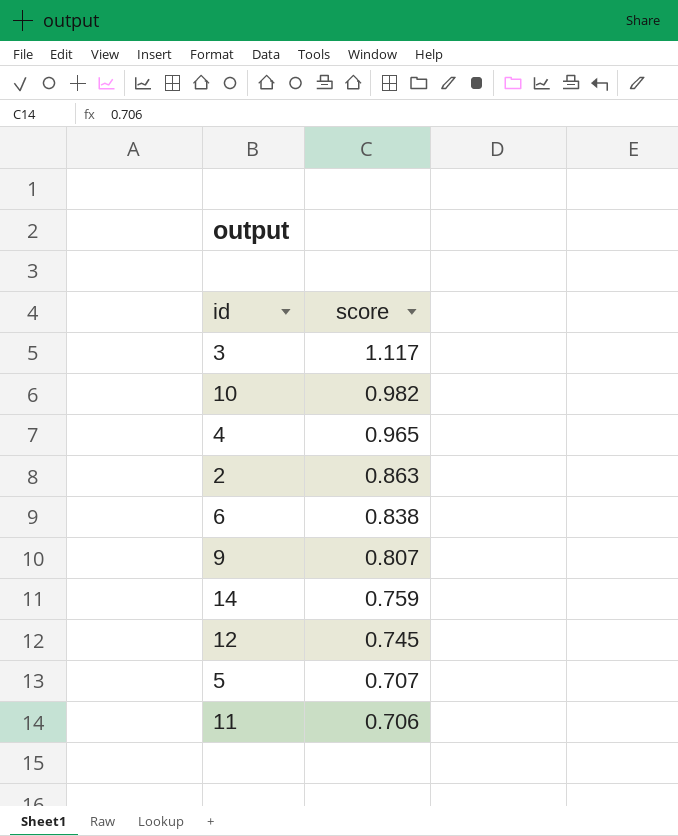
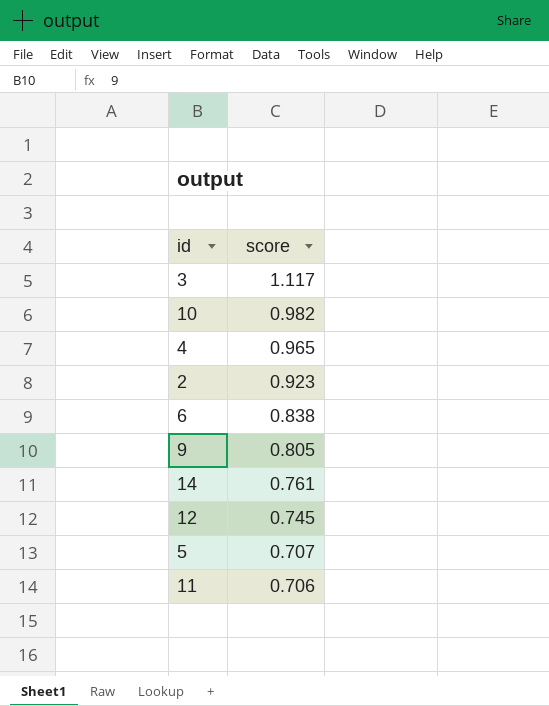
2 | score: 0.863 -> 0.923
9 | score: 0.807 -> 0.805
14 | score: 0.759 -> 0.761

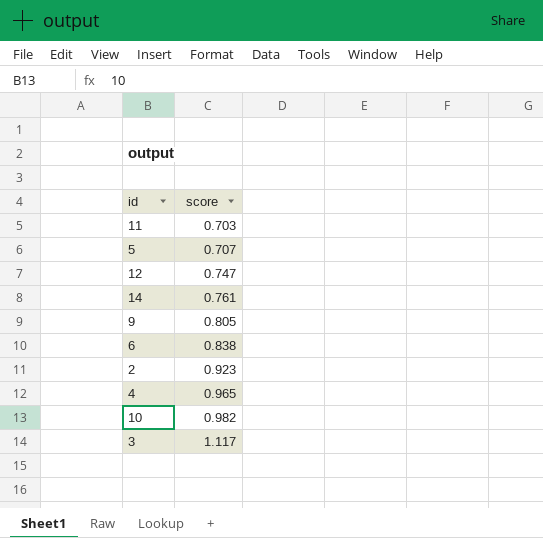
row order: score descending -> score ascending
11 | score: 0.706 -> 0.703
12 | score: 0.745 -> 0.747

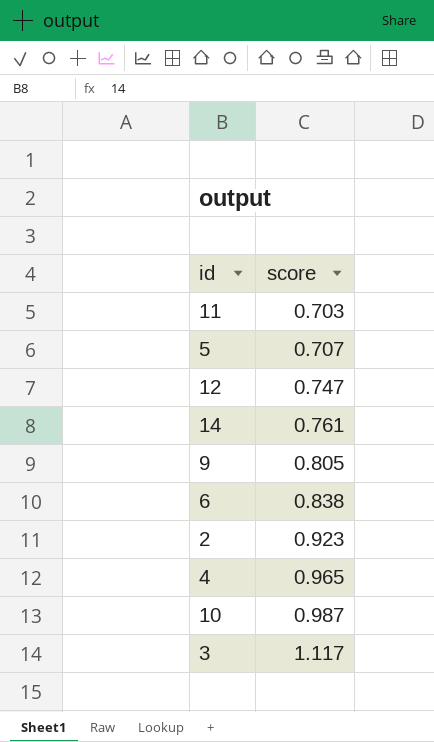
10 | score: 0.982 -> 0.987

